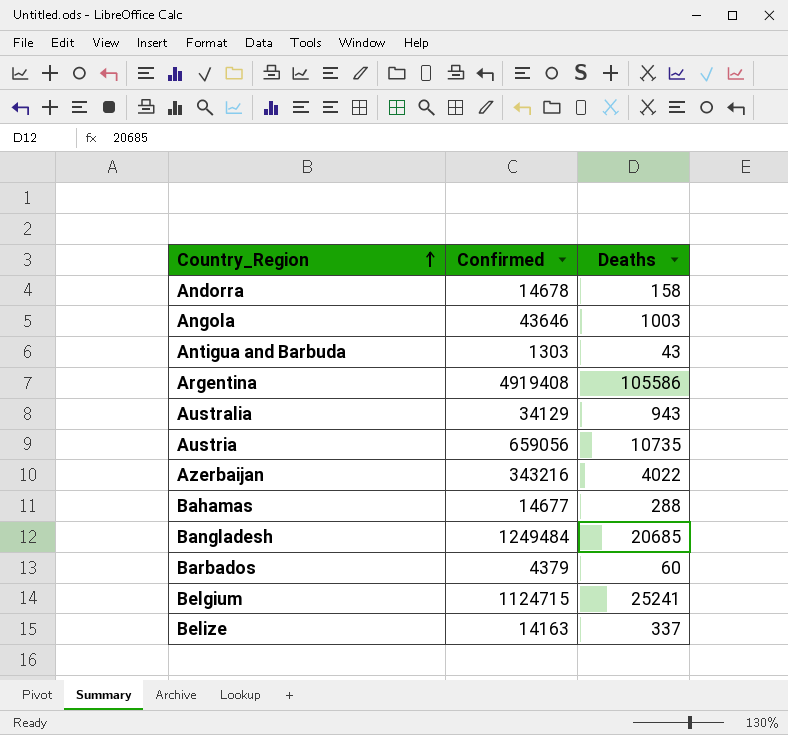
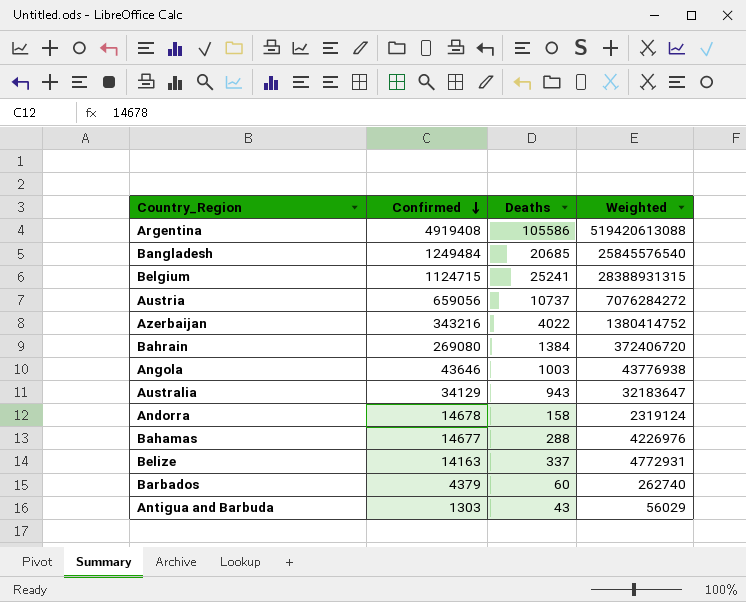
row order: Country_Region ascending -> Confirmed descending
column Weighted | formula: none -> [Confirmed] * [Deaths]
Austria | Deaths: 10735 -> 10737
row Bahrain: none -> 269080 | 1384 | 372406720

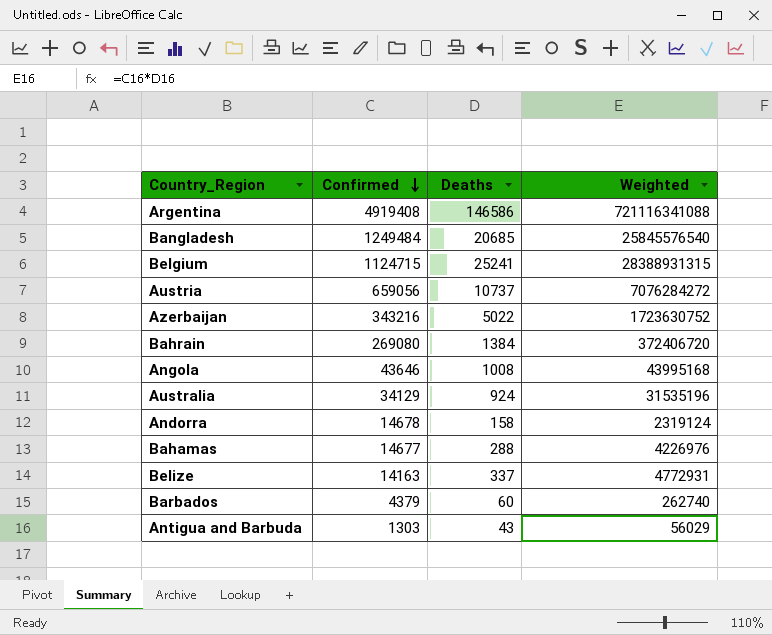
Argentina | Deaths: 105586 -> 146586
Argentina | Weighted: 519420613088 -> 721116341088
Azerbaijan | Deaths: 4022 -> 5022
Azerbaijan | Weighted: 1380414752 -> 1723630752
Angola | Deaths: 1003 -> 1008
Angola | Weighted: 43776938 -> 43995168
Australia | Deaths: 943 -> 924
Australia | Weighted: 32183647 -> 31535196

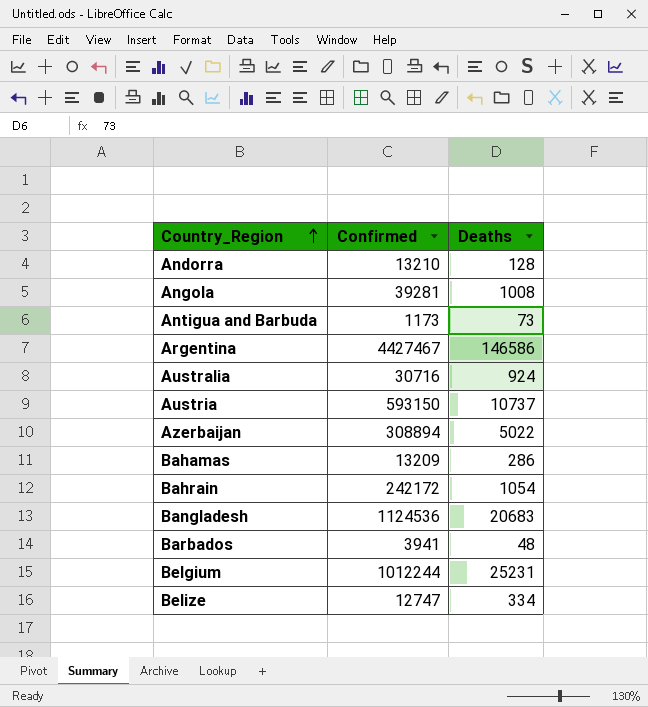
row order: Confirmed descending -> Country_Region ascending
column Weighted | formula: [Confirmed] * [Deaths] -> none
Andorra | Confirmed: 14678 -> 13210
Andorra | Deaths: 158 -> 128
Angola | Confirmed: 43646 -> 39281
Antigua and Barbuda | Confirmed: 1303 -> 1173
Antigua and Barbuda | Deaths: 43 -> 73
Argentina | Confirmed: 4919408 -> 4427467
Australia | Confirmed: 34129 -> 30716
Austria | Confirmed: 659056 -> 593150
Azerbaijan | Confirmed: 343216 -> 308894
Bahamas | Confirmed: 14677 -> 13209
Bahamas | Deaths: 288 -> 286
Bahrain | Confirmed: 269080 -> 242172
Bahrain | Deaths: 1384 -> 1054
Bangladesh | Confirmed: 1249484 -> 1124536
Bangladesh | Deaths: 20685 -> 20683
Barbados | Confirmed: 4379 -> 3941
Barbados | Deaths: 60 -> 48
Belgium | Confirmed: 1124715 -> 1012244
Belgium | Deaths: 25241 -> 25231
Belize | Confirmed: 14163 -> 12747
Belize | Deaths: 337 -> 334

